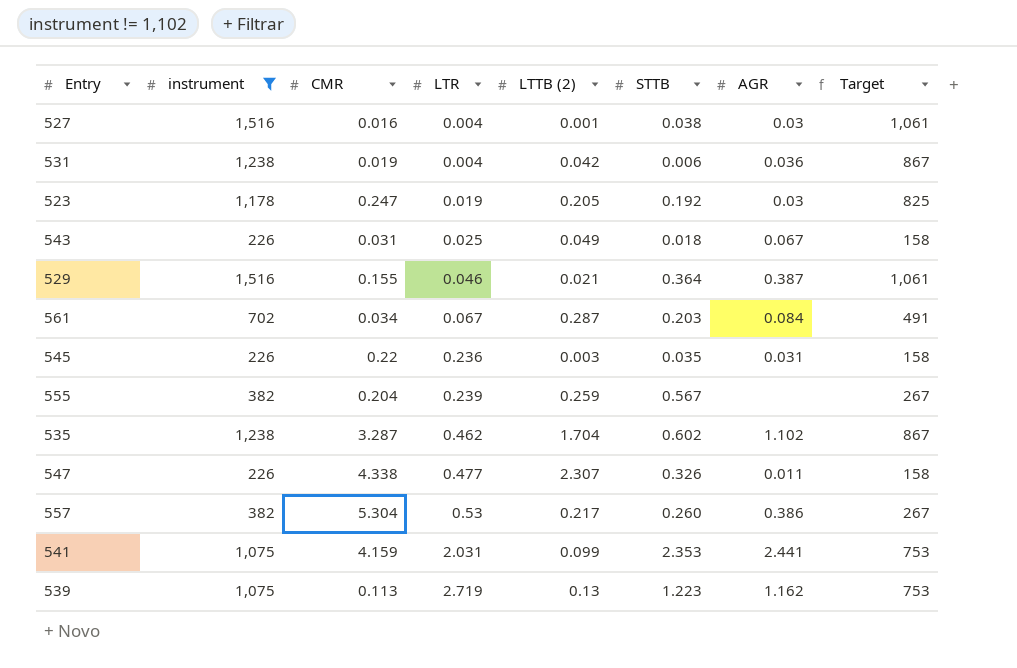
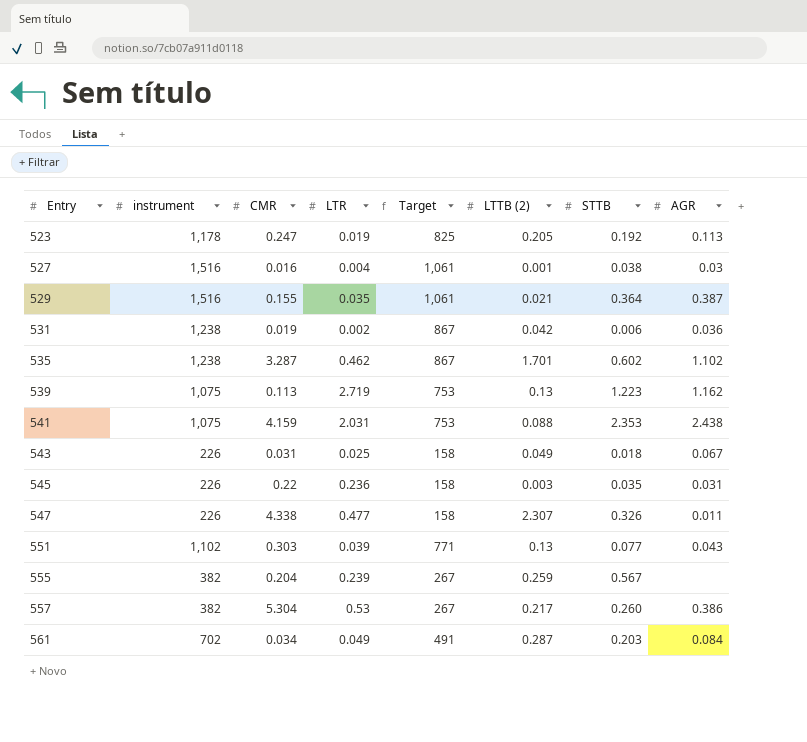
filter: instrument != 1,102 -> none
row order: LTR ascending -> Entry ascending
column Target | position: 8 -> 5
523 | AGR: 0.03 -> 0.113
529 | LTR: 0.046 -> 0.035
531 | LTR: 0.004 -> 0.002
535 | LTTB (2): 1.704 -> 1.701
541 | LTTB (2): 0.099 -> 0.088
541 | AGR: 2.441 -> 2.438
561 | LTR: 0.067 -> 0.049

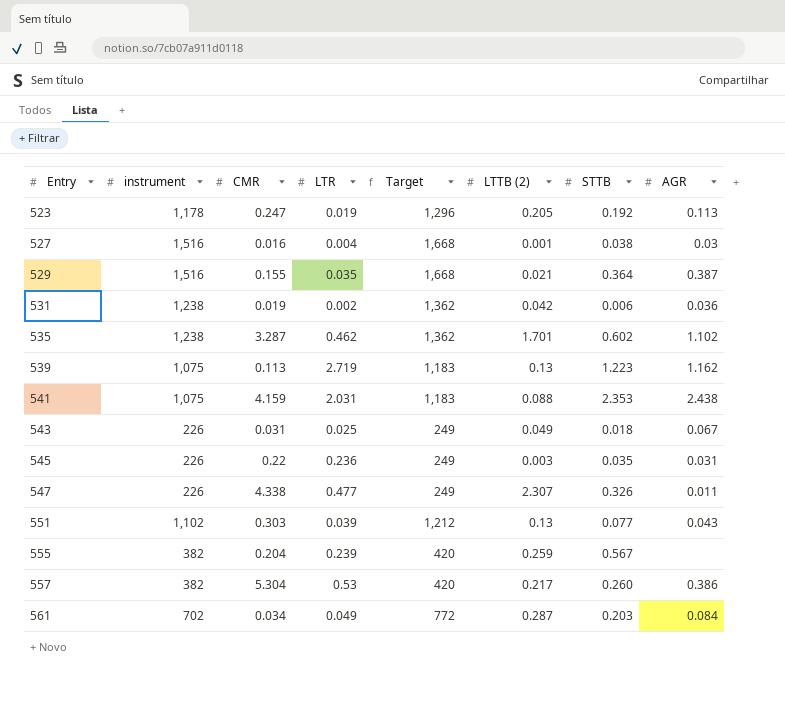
column Target | formula: [instrument] * 0.7 -> [instrument] * 1.1

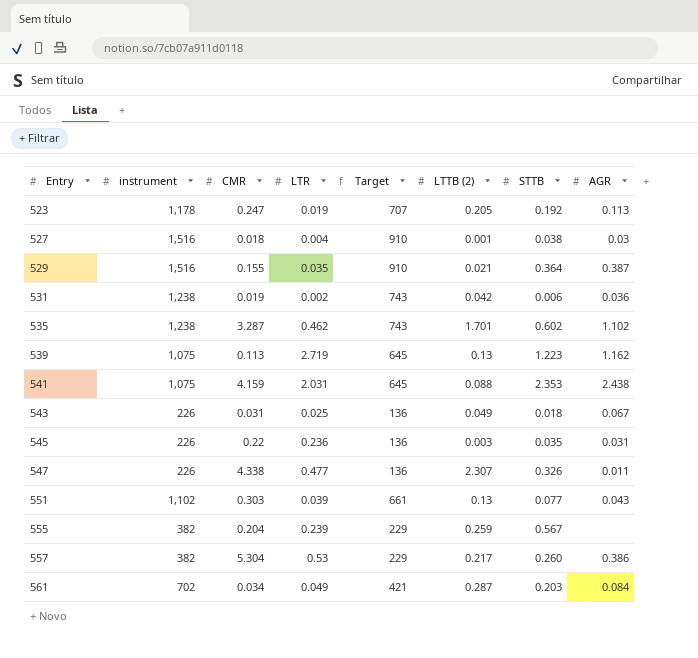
column Target | formula: [instrument] * 1.1 -> [instrument] * 0.6
527 | CMR: 0.016 -> 0.018

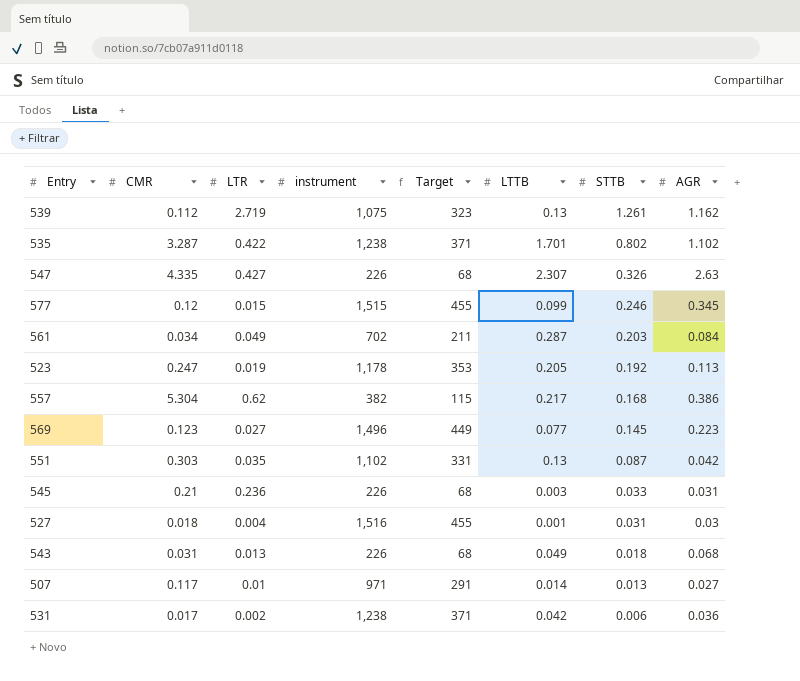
row order: Entry ascending -> STTB descending
column instrument | position: 2 -> 4
column Target | formula: [instrument] * 0.6 -> [instrument] * 0.3
column name: LTTB (2) -> LTTB
row 529: 1,516 | 0.155 | 0.035 | 910 | 0.021 | 0.364 | 0.387 -> none
row 541: 1,075 | 4.159 | 2.031 | 645 | 0.088 | 2.353 | 2.438 -> none
row 555: 382 | 0.204 | 0.239 | 229 | 0.259 | 0.567 | none -> none
539 | CMR: 0.113 -> 0.112
539 | STTB: 1.223 -> 1.261
535 | LTR: 0.462 -> 0.422
535 | STTB: 0.602 -> 0.802
547 | CMR: 4.338 -> 4.335
547 | LTR: 0.477 -> 0.427
547 | AGR: 0.011 -> 2.63
row 577: none -> 0.12 | 0.015 | 1,515 | 455 | 0.099 | 0.246 | 0.345
557 | LTR: 0.53 -> 0.62
557 | STTB: 0.260 -> 0.168
row 569: none -> 0.123 | 0.027 | 1,496 | 449 | 0.077 | 0.145 | 0.223
551 | LTR: 0.039 -> 0.035
551 | STTB: 0.077 -> 0.087
551 | AGR: 0.043 -> 0.042
545 | CMR: 0.22 -> 0.21
545 | STTB: 0.035 -> 0.033
527 | STTB: 0.038 -> 0.031
543 | LTR: 0.025 -> 0.013
543 | AGR: 0.067 -> 0.068
row 507: none -> 0.117 | 0.01 | 971 | 291 | 0.014 | 0.013 | 0.027
531 | CMR: 0.019 -> 0.017

